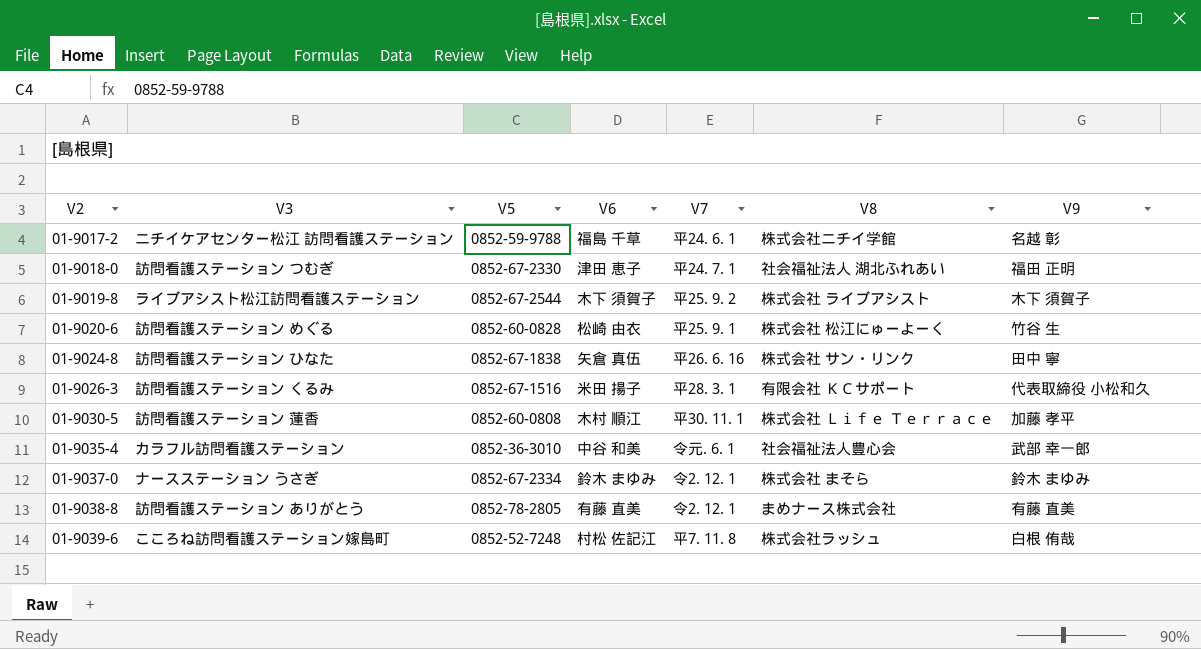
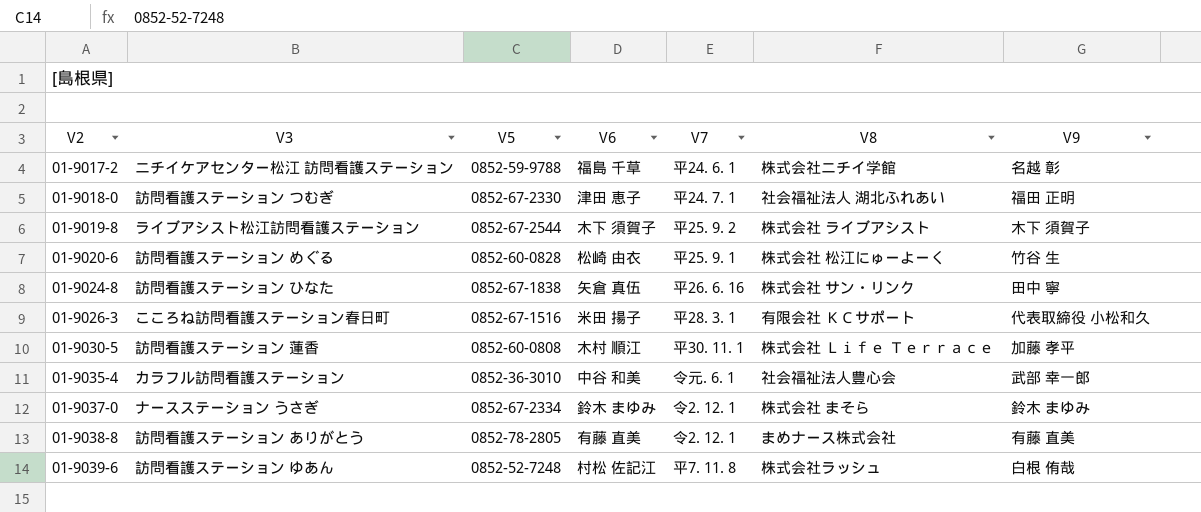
01-9026-3 | V3: 訪問看護ステーション くるみ -> こころね訪問看護ステーション春日町
01-9039-6 | V3: こころね訪問看護ステーション嫁島町 -> 訪問看護ステーション ゆあん

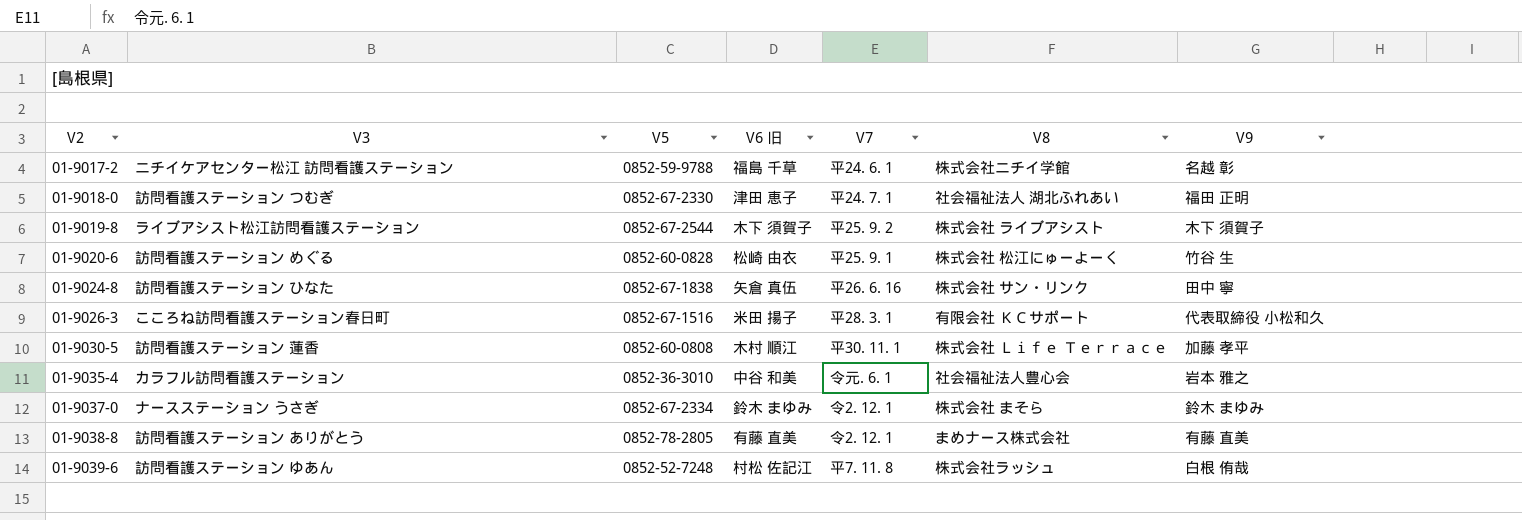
column name: V6 -> V6 旧
01-9035-4 | V9: 武部 幸一郎 -> 岩本 雅之

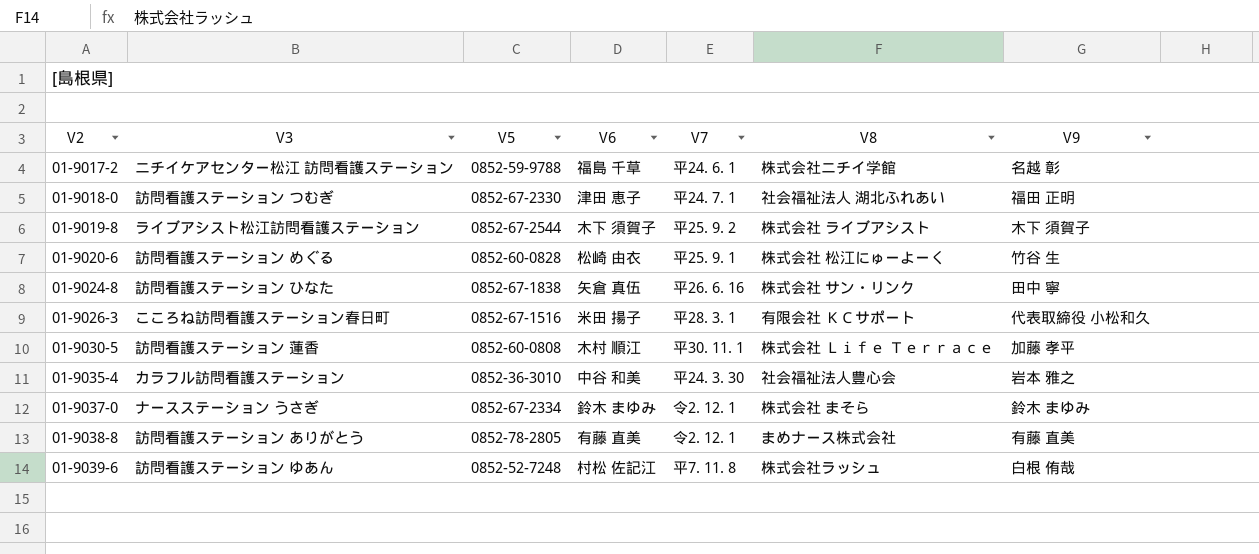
column name: V6 旧 -> V6
01-9035-4 | V7: 令元. 6. 1 -> 平24. 3. 30

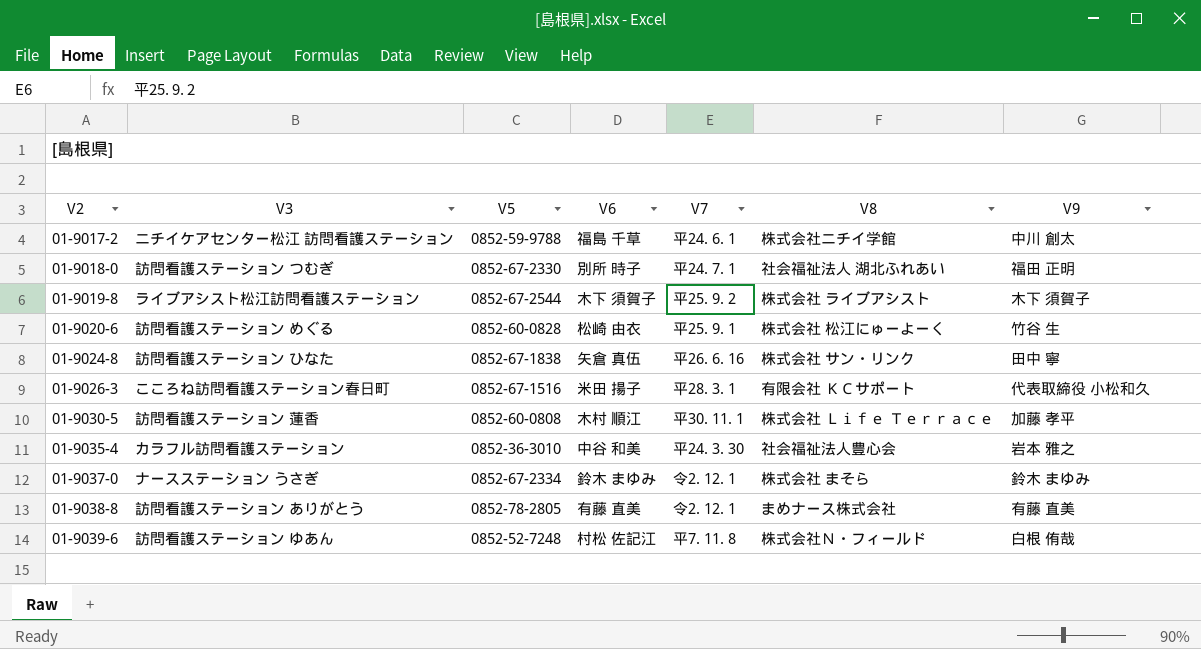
01-9017-2 | V9: 名越 彰 -> 中川 創太
01-9018-0 | V6: 津田 恵子 -> 別所 時子
01-9039-6 | V8: 株式会社ラッシュ -> 株式会社Ｎ・フィールド

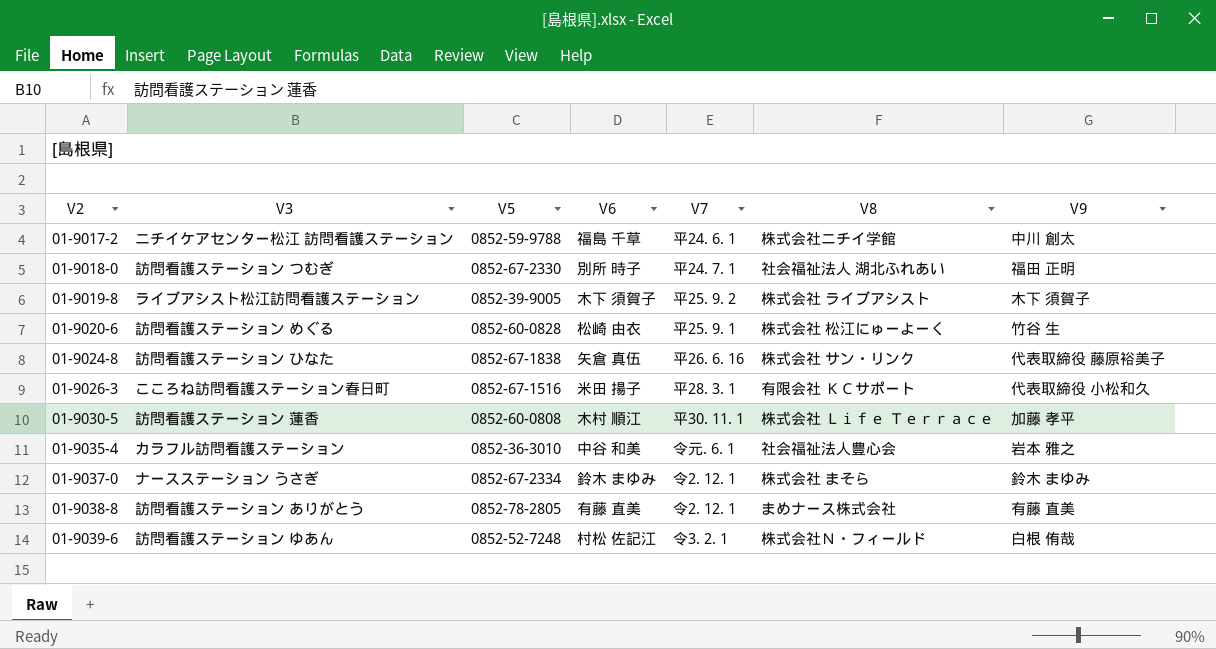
01-9019-8 | V5: 0852-67-2544 -> 0852-39-9005
01-9024-8 | V9: 田中 寧 -> 代表取締役 藤原裕美子
01-9035-4 | V7: 平24. 3. 30 -> 令元. 6. 1
01-9039-6 | V7: 平7. 11. 8 -> 令3. 2. 1

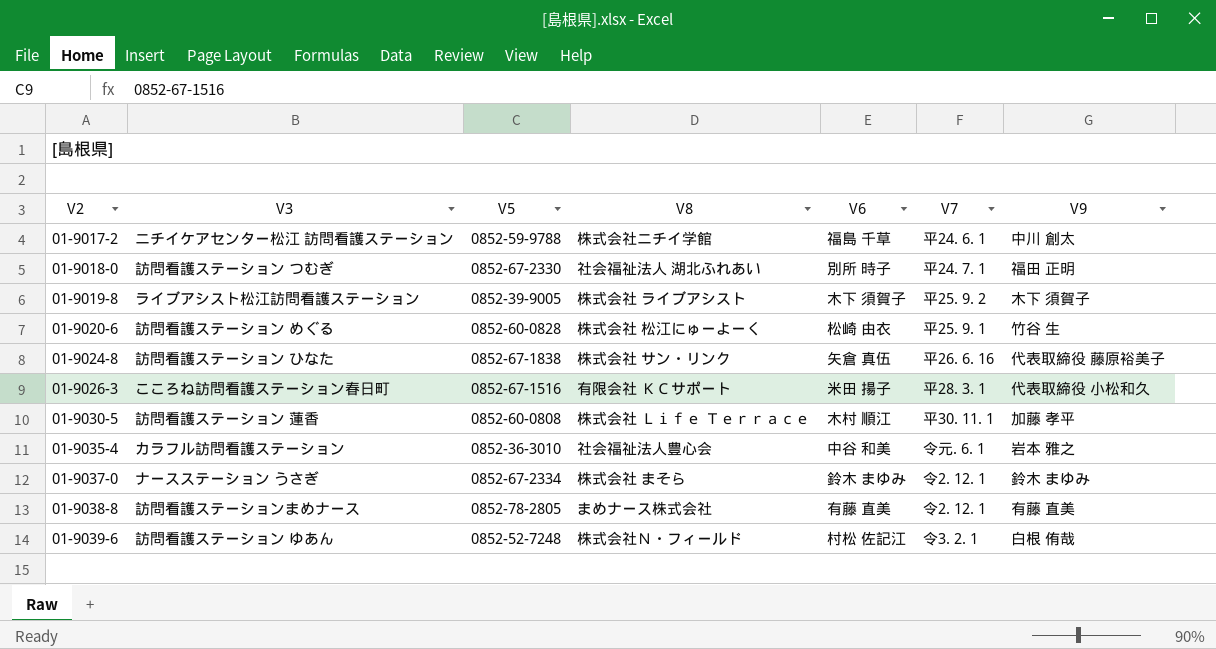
column V8 | position: 6 -> 4
01-9038-8 | V3: 訪問看護ステーション ありがとう -> 訪問看護ステーションまめナース

